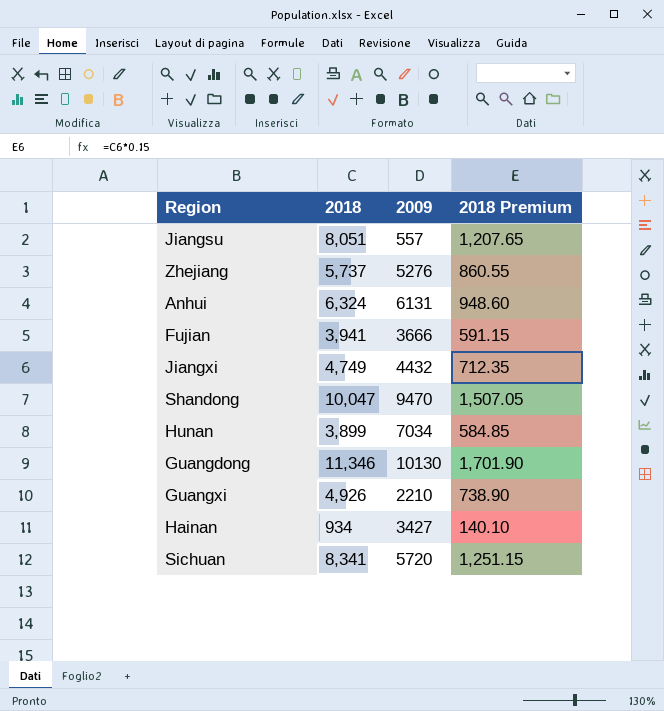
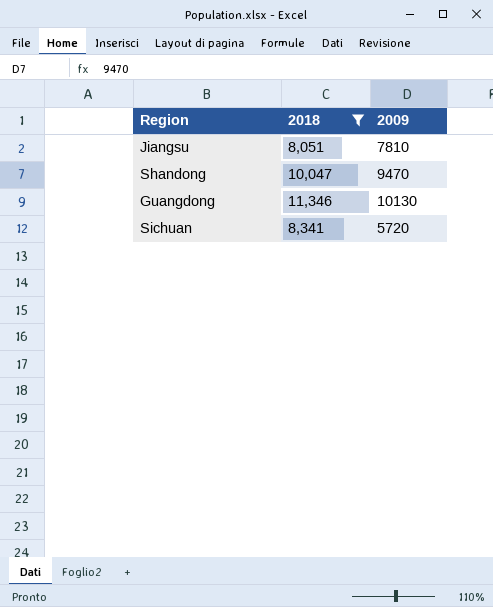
filter: none -> 2018 >= 8,051
column 2018 Premium | formula: [2018] * 0.15 -> none
Jiangsu | 2009: 557 -> 7810

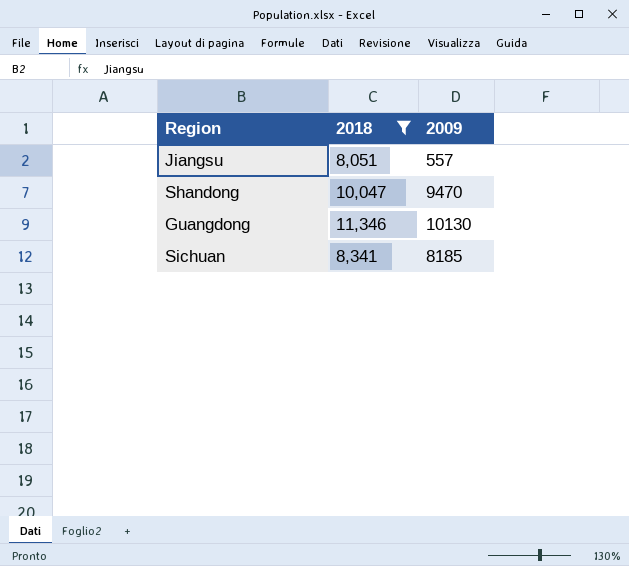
Jiangsu | 2009: 7810 -> 557
Sichuan | 2009: 5720 -> 8185

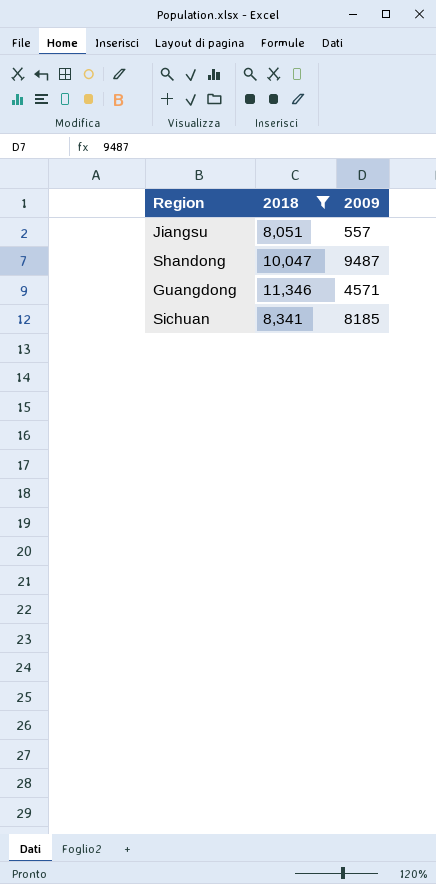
Shandong | 2009: 9470 -> 9487
Guangdong | 2009: 10130 -> 4571

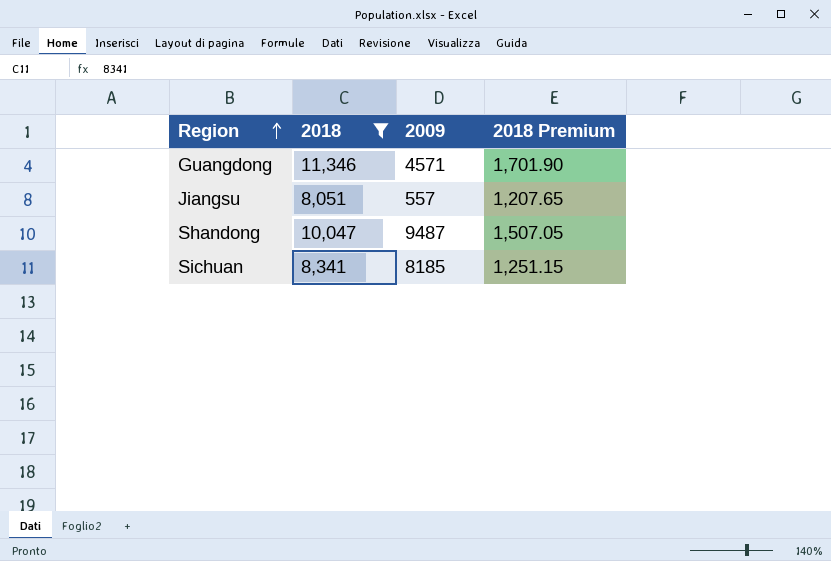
row order: none -> Region ascending
column 2018 Premium | formula: none -> [2018] * 0.15

